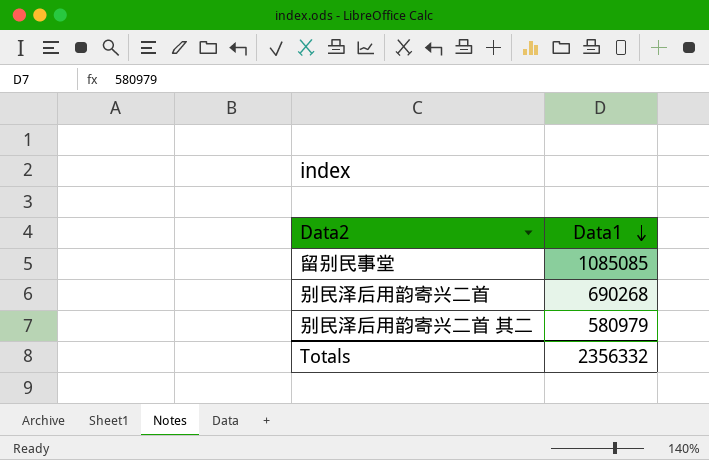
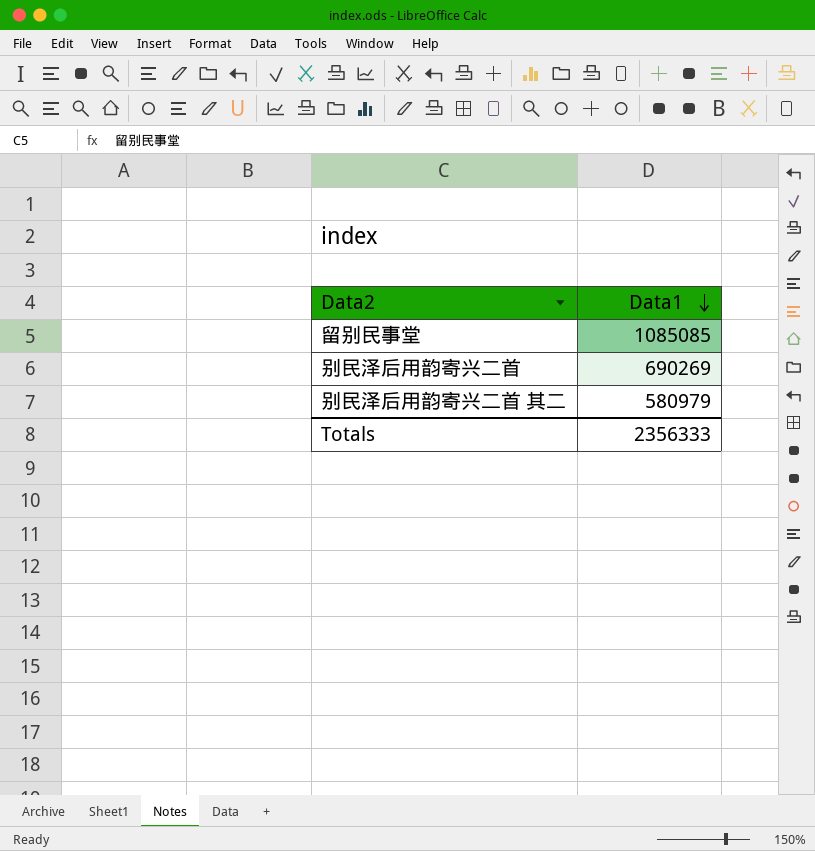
别民泽后用韵寄兴二首 | Data1: 690268 -> 690269
Totals | Data1: 2356332 -> 2356333

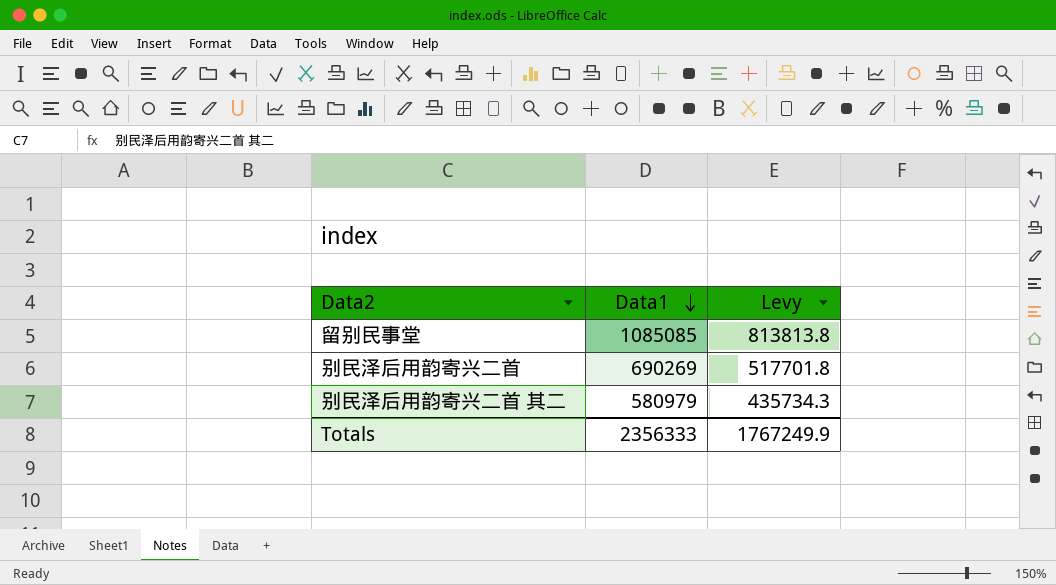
column Levy | formula: none -> [Data1] * 0.75

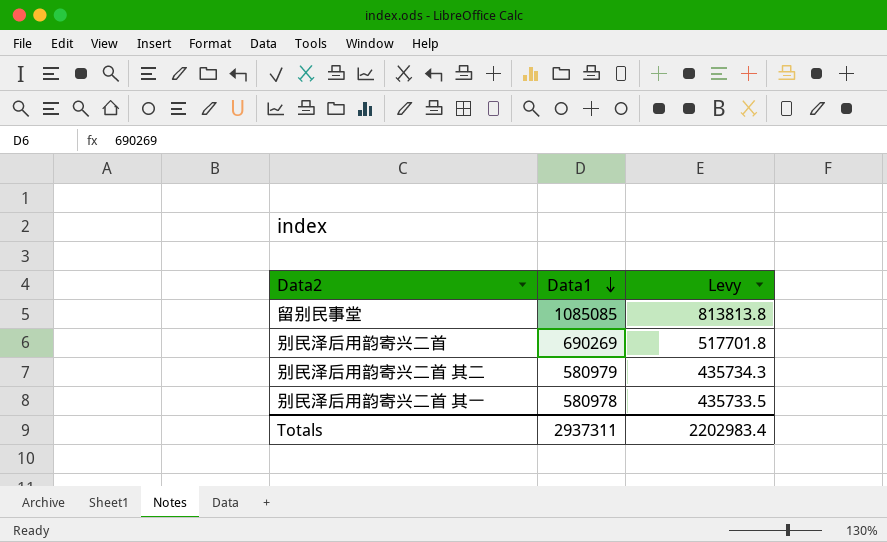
row 别民泽后用韵寄兴二首 其一: none -> 580978 | 435733.5
Totals | Data1: 2356333 -> 2937311
Totals | Levy: 1767249.9 -> 2202983.4

